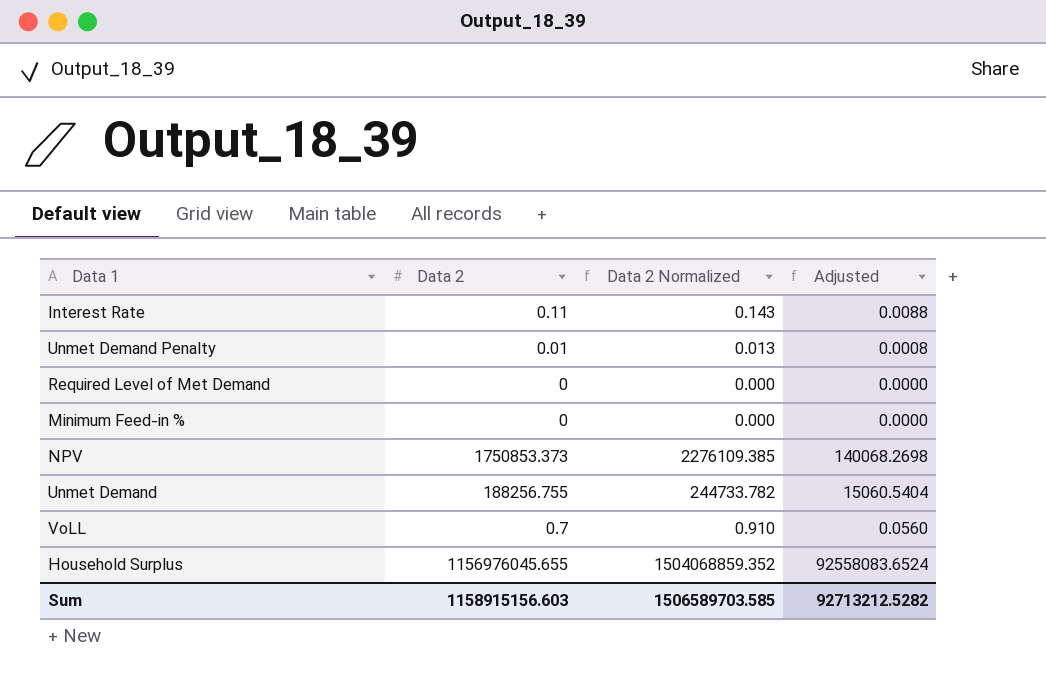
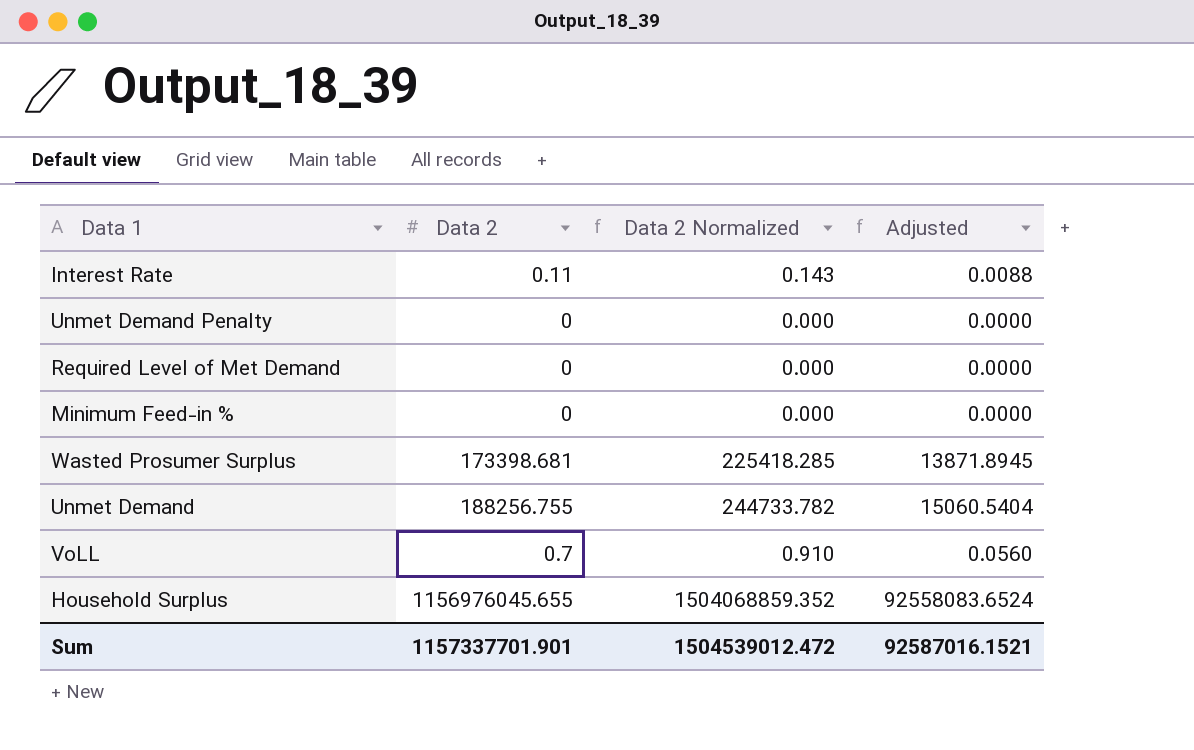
row NPV: 1750853.373 | 2276109.385 | 140068.2698 -> none
Unmet Demand Penalty | Data 2: 0.01 -> 0
Unmet Demand Penalty | Data 2 Normalized: 0.013 -> 0.000
Unmet Demand Penalty | Adjusted: 0.0008 -> 0.0000
row Wasted Prosumer Surplus: none -> 173398.681 | 225418.285 | 13871.8945
Sum | Data 2: 1158915156.603 -> 1157337701.901
Sum | Data 2 Normalized: 1506589703.585 -> 1504539012.472
Sum | Adjusted: 92713212.5282 -> 92587016.1521

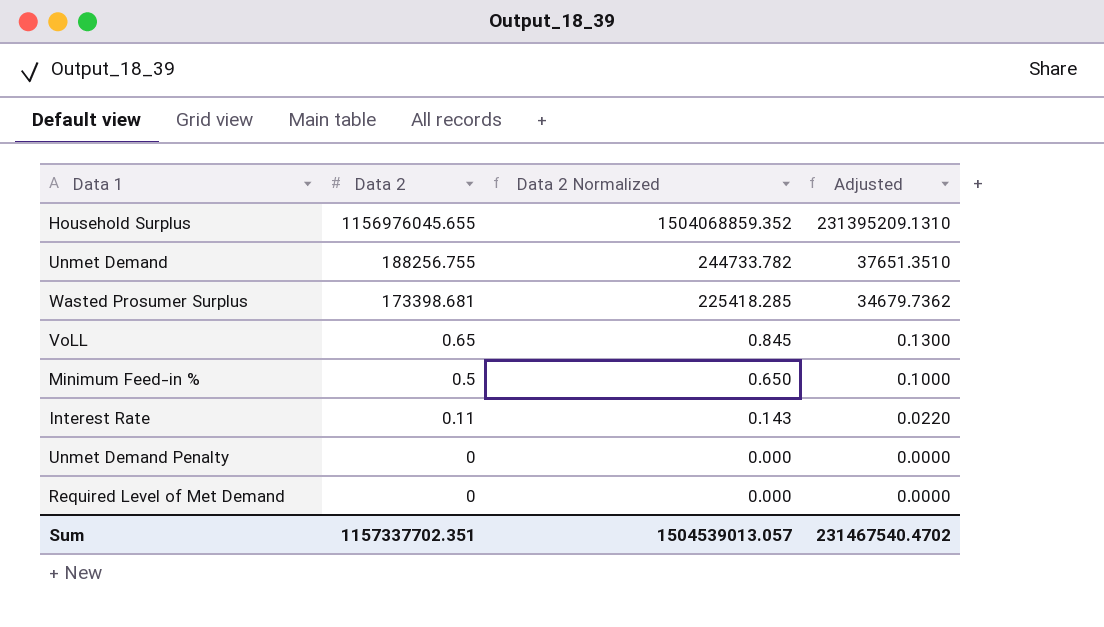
row order: none -> Data 2 descending
column Adjusted | formula: [Data 2] * 0.08 -> [Data 2] * 0.2
VoLL | Data 2: 0.7 -> 0.65
VoLL | Data 2 Normalized: 0.910 -> 0.845
Minimum Feed-in % | Data 2: 0 -> 0.5
Minimum Feed-in % | Data 2 Normalized: 0.000 -> 0.650
Sum | Data 2: 1157337701.901 -> 1157337702.351
Sum | Data 2 Normalized: 1504539012.472 -> 1504539013.057
Sum | Adjusted: 92587016.1521 -> 231467540.4702

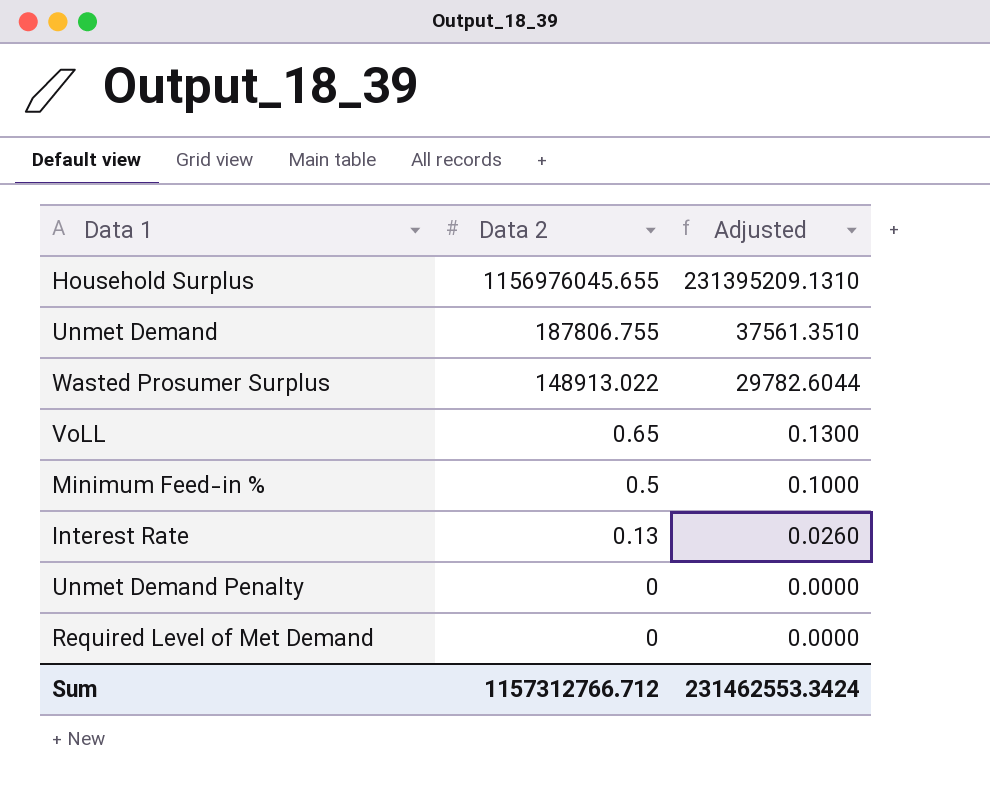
column Data 2 Normalized | formula: [Data 2] * 1.3 -> none
Unmet Demand | Data 2: 188256.755 -> 187806.755
Unmet Demand | Adjusted: 37651.3510 -> 37561.3510
Wasted Prosumer Surplus | Data 2: 173398.681 -> 148913.022
Wasted Prosumer Surplus | Adjusted: 34679.7362 -> 29782.6044
Interest Rate | Data 2: 0.11 -> 0.13
Interest Rate | Adjusted: 0.0220 -> 0.0260
Sum | Data 2: 1157337702.351 -> 1157312766.712
Sum | Adjusted: 231467540.4702 -> 231462553.3424

